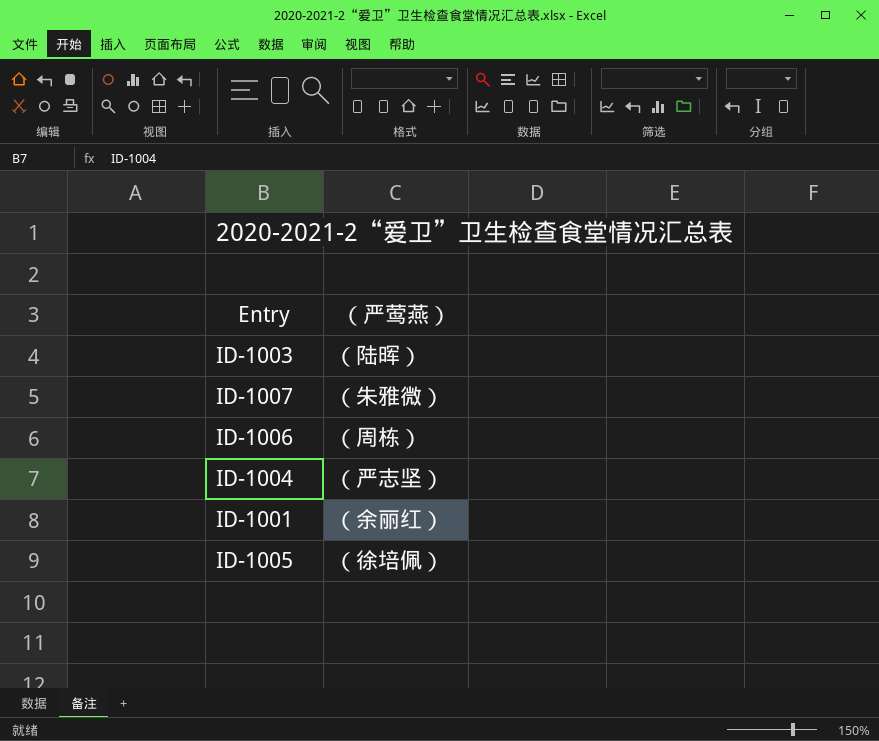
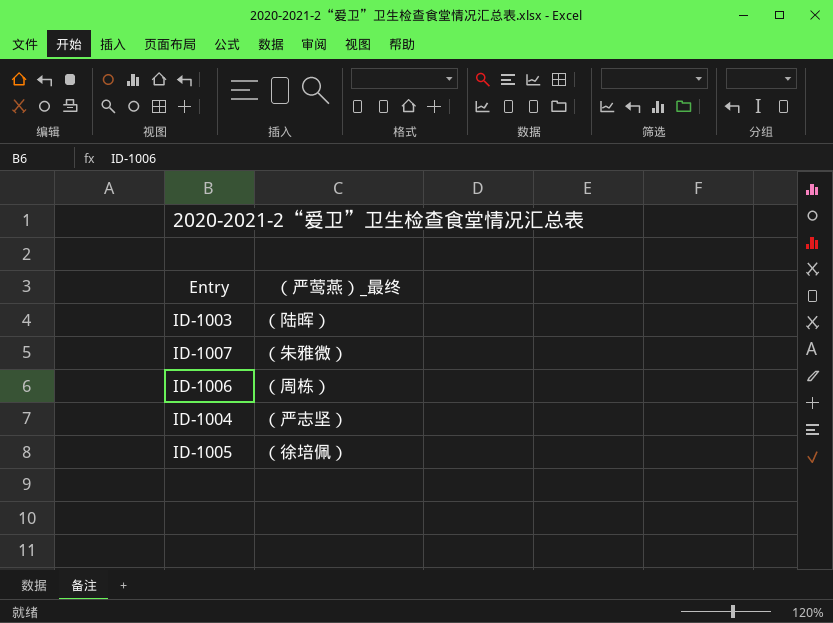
column name: （严莺燕） -> （严莺燕）_最终
row ID-1001: （余丽红） -> none

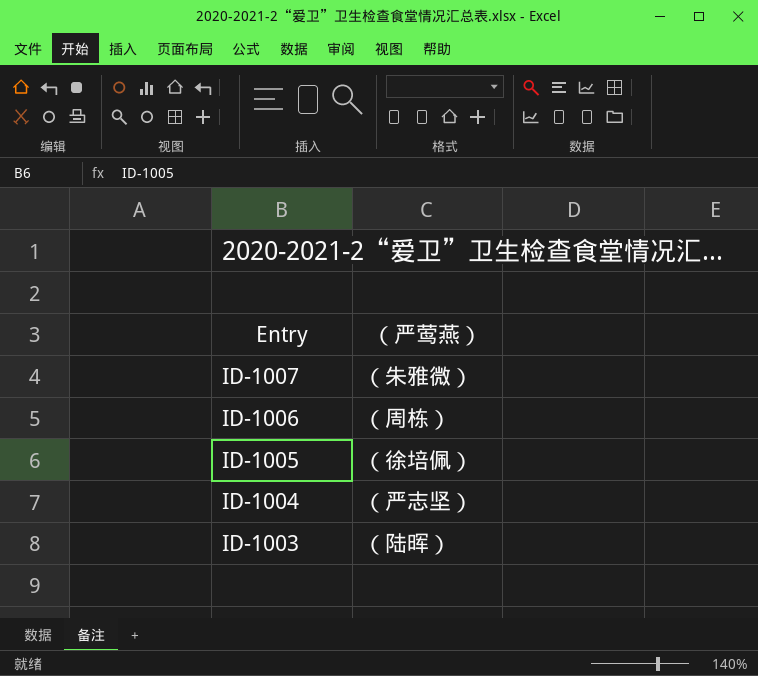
row order: none -> Entry descending
column name: （严莺燕）_最终 -> （严莺燕）

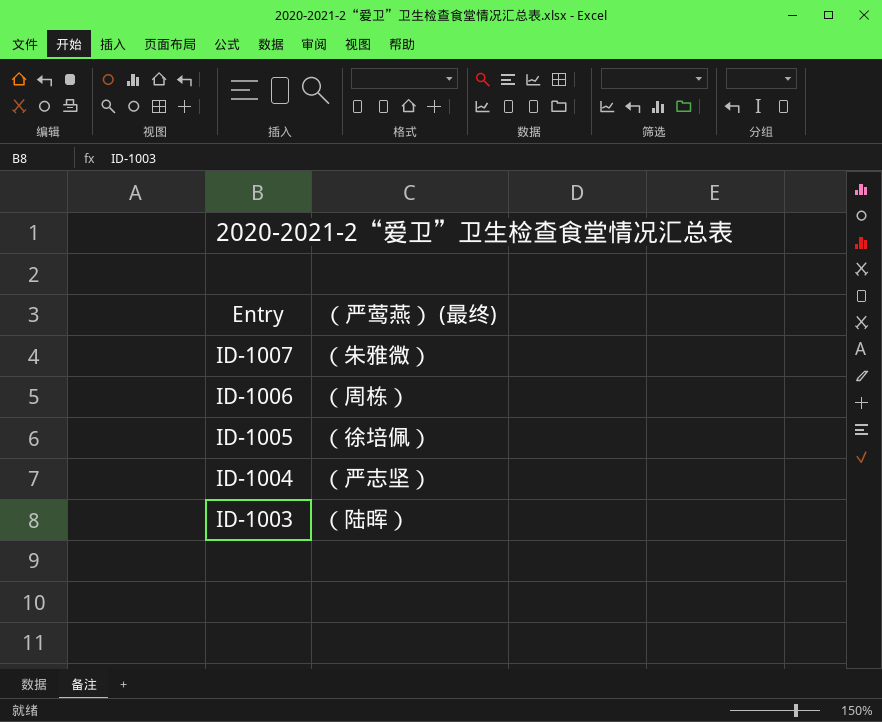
column name: （严莺燕） -> （严莺燕） (最终)

